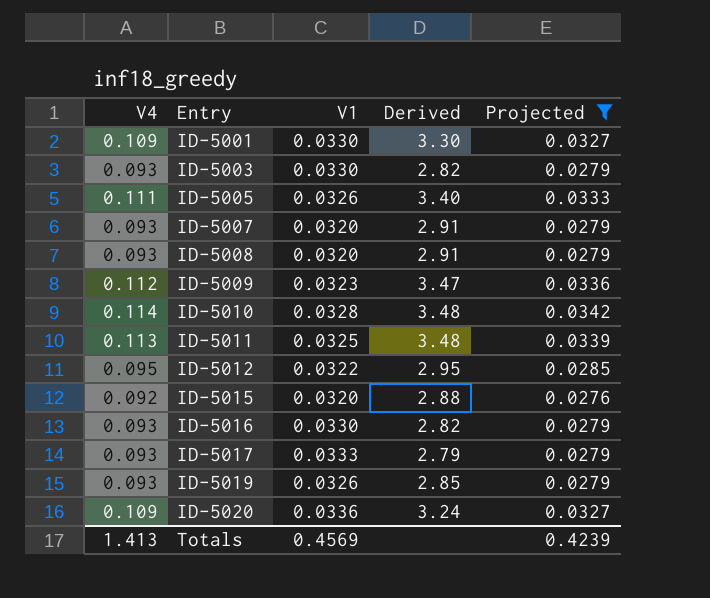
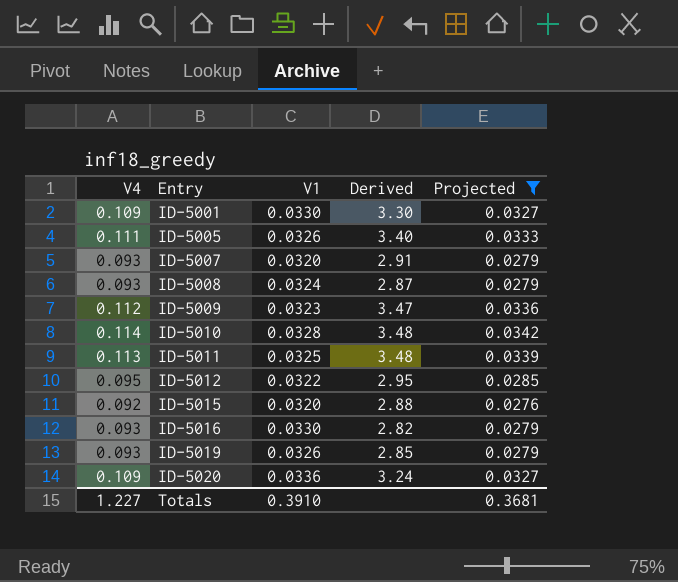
row ID-5003: 0.093 | 0.0330 | 2.82 | 0.0279 -> none
row ID-5017: 0.093 | 0.0333 | 2.79 | 0.0279 -> none
ID-5008 | V1: 0.0320 -> 0.0324
ID-5008 | Derived: 2.91 -> 2.87
Totals | V4: 1.413 -> 1.227
Totals | V1: 0.4569 -> 0.3910
Totals | Projected: 0.4239 -> 0.3681

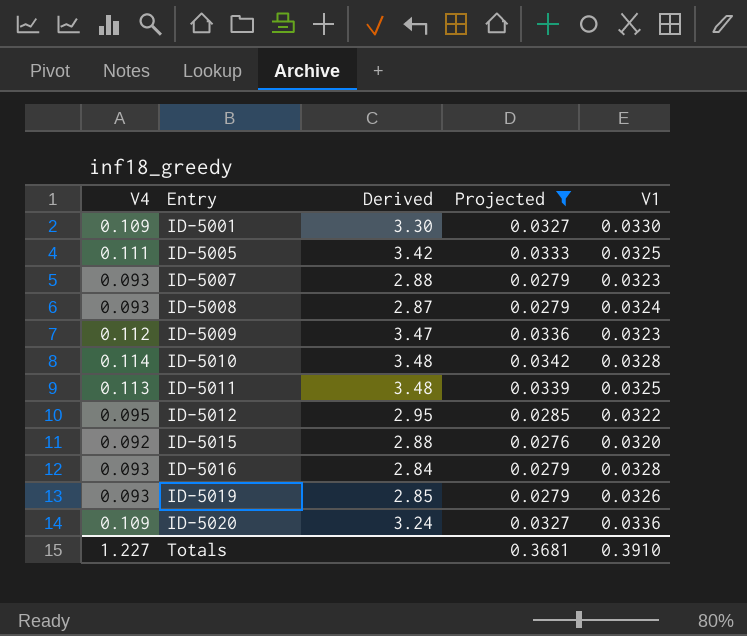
column V1 | position: 3 -> 5
ID-5005 | Derived: 3.40 -> 3.42
ID-5005 | V1: 0.0326 -> 0.0325
ID-5007 | Derived: 2.91 -> 2.88
ID-5007 | V1: 0.0320 -> 0.0323
ID-5016 | Derived: 2.82 -> 2.84
ID-5016 | V1: 0.0330 -> 0.0328

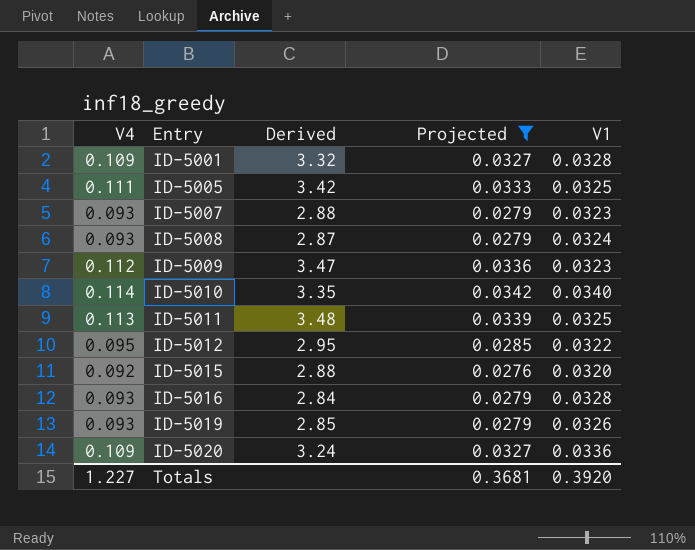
ID-5001 | Derived: 3.30 -> 3.32
ID-5001 | V1: 0.0330 -> 0.0328
ID-5010 | Derived: 3.48 -> 3.35
ID-5010 | V1: 0.0328 -> 0.0340
Totals | V1: 0.3910 -> 0.3920

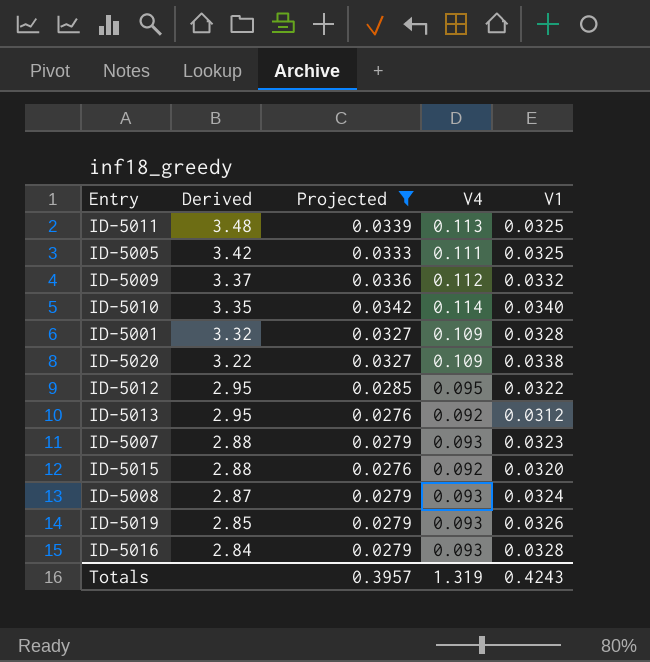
row order: Entry ascending -> Derived descending
column V4 | position: 1 -> 4
ID-5009 | Derived: 3.47 -> 3.37
ID-5009 | V1: 0.0323 -> 0.0332
ID-5020 | Derived: 3.24 -> 3.22
ID-5020 | V1: 0.0336 -> 0.0338
row ID-5013: none -> 2.95 | 0.0276 | 0.092 | 0.0312
Totals | Projected: 0.3681 -> 0.3957
Totals | V4: 1.227 -> 1.319
Totals | V1: 0.3920 -> 0.4243

